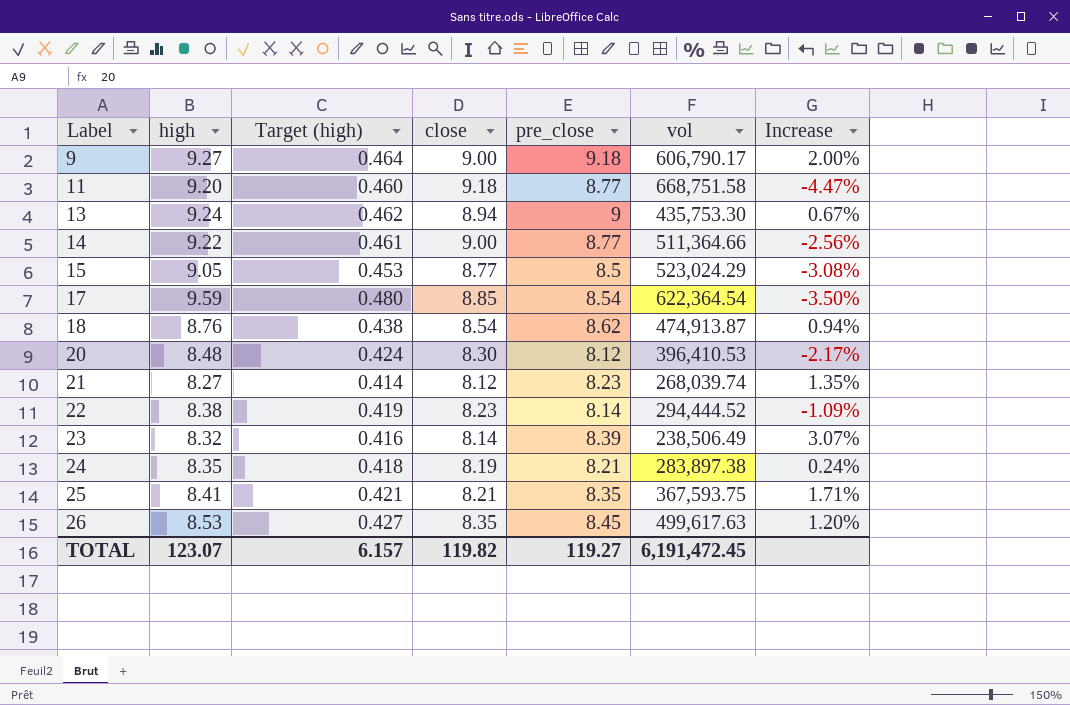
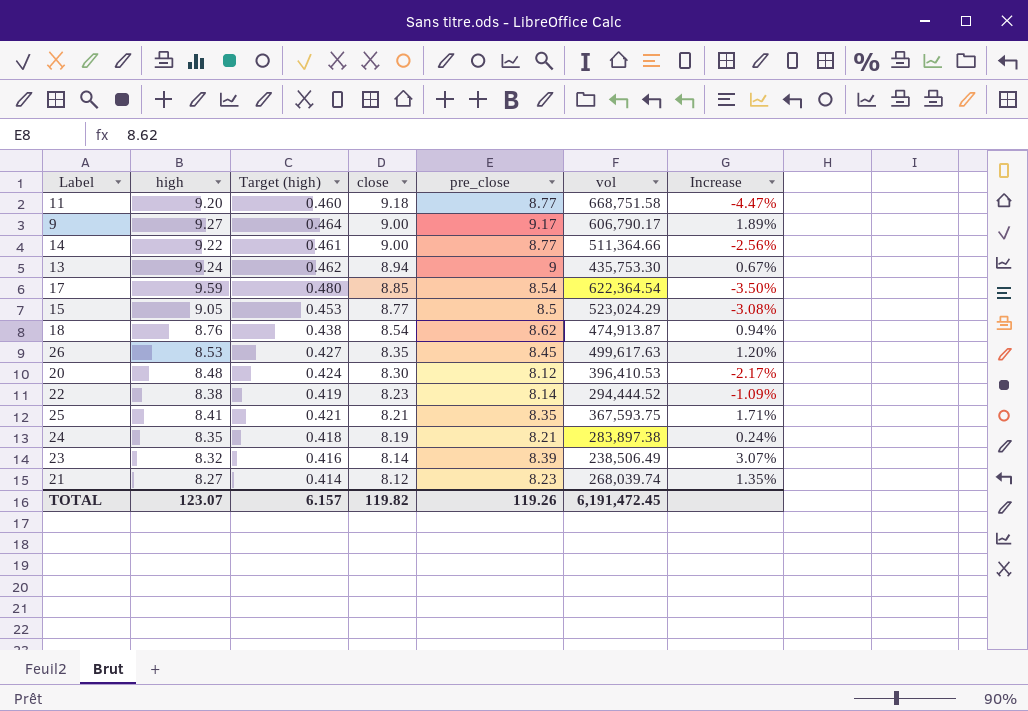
row order: Label ascending -> close descending
9 | pre_close: 9.18 -> 9.17
9 | Increase: 2.00% -> 1.89%
TOTAL | pre_close: 119.27 -> 119.26

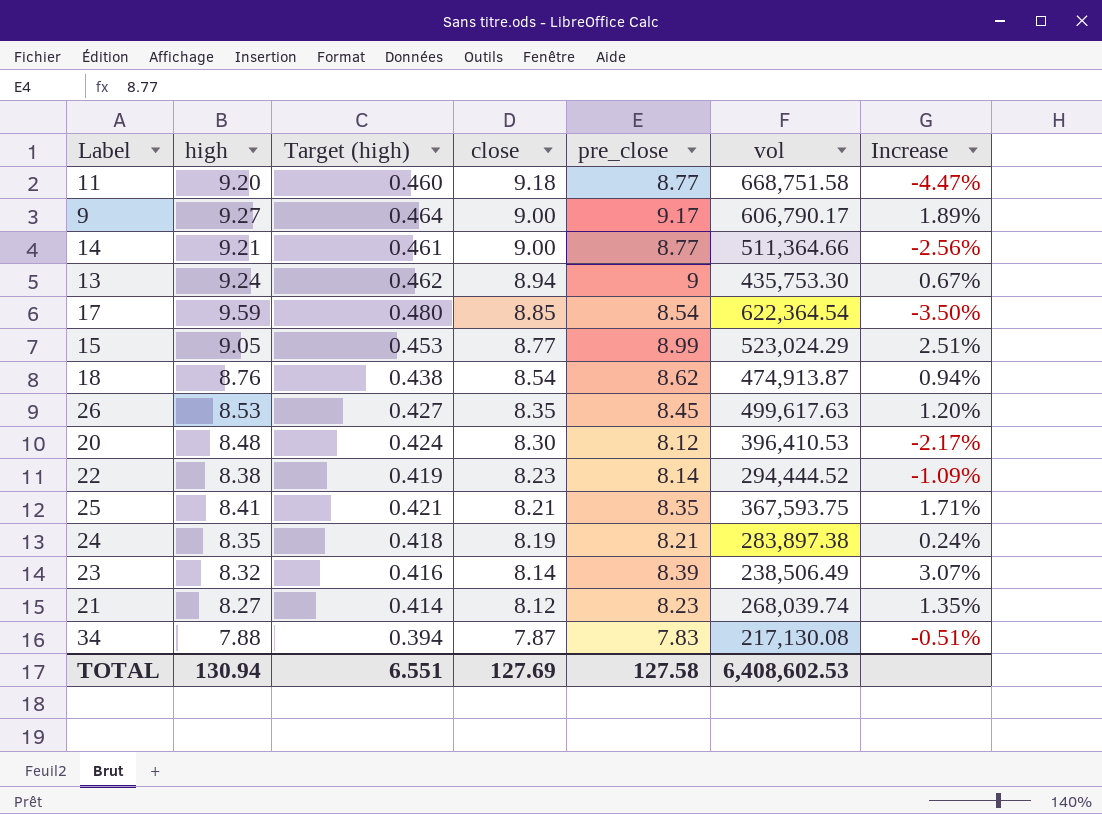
14 | high: 9.22 -> 9.21
15 | pre_close: 8.5 -> 8.99
15 | Increase: -3.08% -> 2.51%
row 34: none -> 7.88 | 0.394 | 7.87 | 7.83 | 217,130.08 | -0.51%
TOTAL | high: 123.07 -> 130.94
TOTAL | Target (high): 6.157 -> 6.551
TOTAL | close: 119.82 -> 127.69
TOTAL | pre_close: 119.26 -> 127.58
TOTAL | vol: 6,191,472.45 -> 6,408,602.53

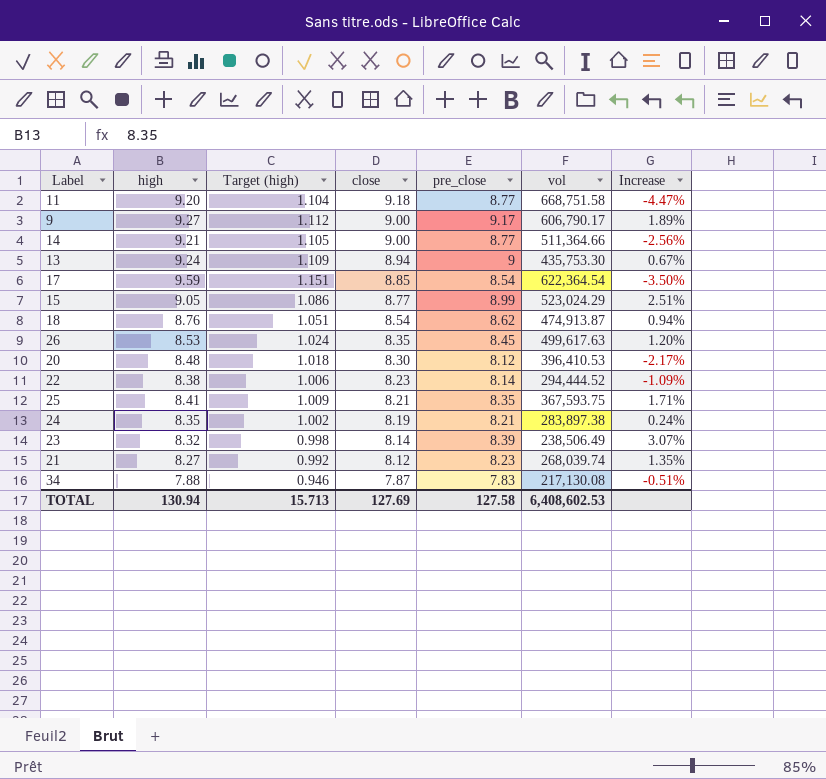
column Target (high) | formula: [high] * 0.05 -> [high] * 0.12
TOTAL | Target (high): 6.551 -> 15.713

